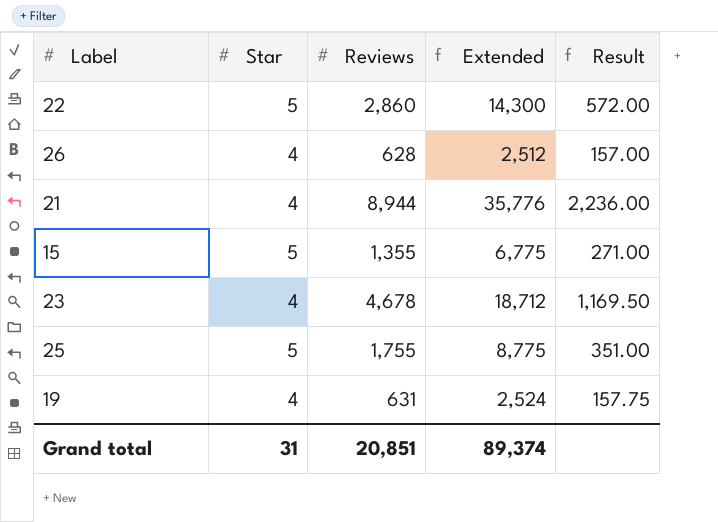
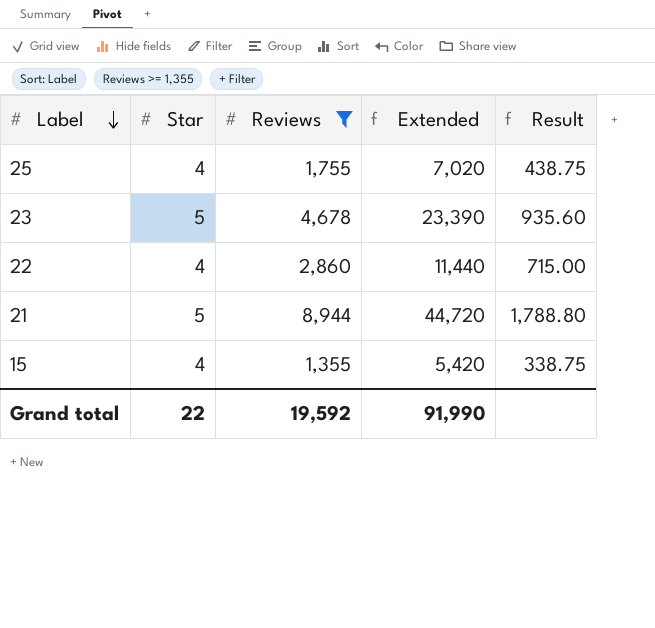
filter: none -> Reviews >= 1,355
row order: none -> Label descending
25 | Star: 5 -> 4
25 | Extended: 8,775 -> 7,020
25 | Result: 351.00 -> 438.75
23 | Star: 4 -> 5
23 | Extended: 18,712 -> 23,390
23 | Result: 1,169.50 -> 935.60
22 | Star: 5 -> 4
22 | Extended: 14,300 -> 11,440
22 | Result: 572.00 -> 715.00
21 | Star: 4 -> 5
21 | Extended: 35,776 -> 44,720
21 | Result: 2,236.00 -> 1,788.80
15 | Star: 5 -> 4
15 | Extended: 6,775 -> 5,420
15 | Result: 271.00 -> 338.75
Grand total | Star: 31 -> 22
Grand total | Reviews: 20,851 -> 19,592
Grand total | Extended: 89,374 -> 91,990

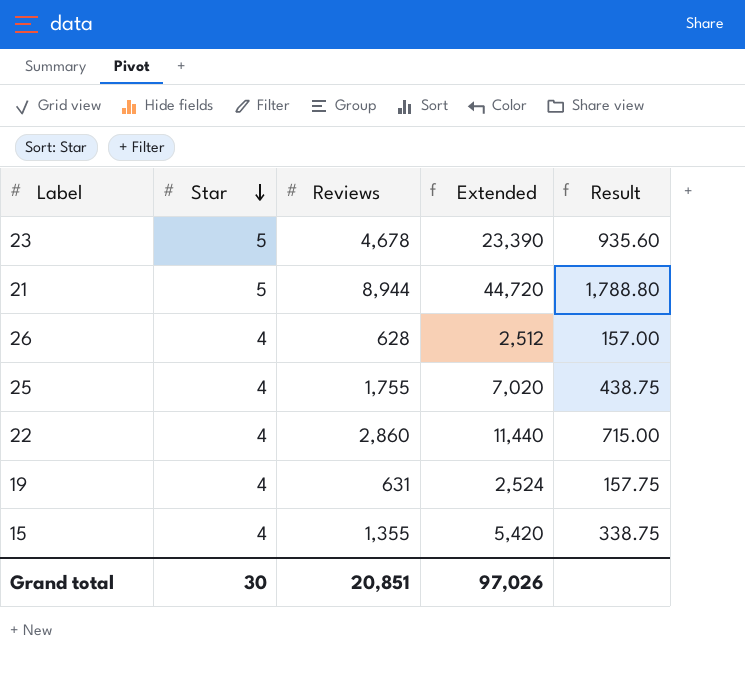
filter: Reviews >= 1,355 -> none
row order: Label descending -> Star descending
Grand total | Star: 22 -> 30
Grand total | Reviews: 19,592 -> 20,851
Grand total | Extended: 91,990 -> 97,026

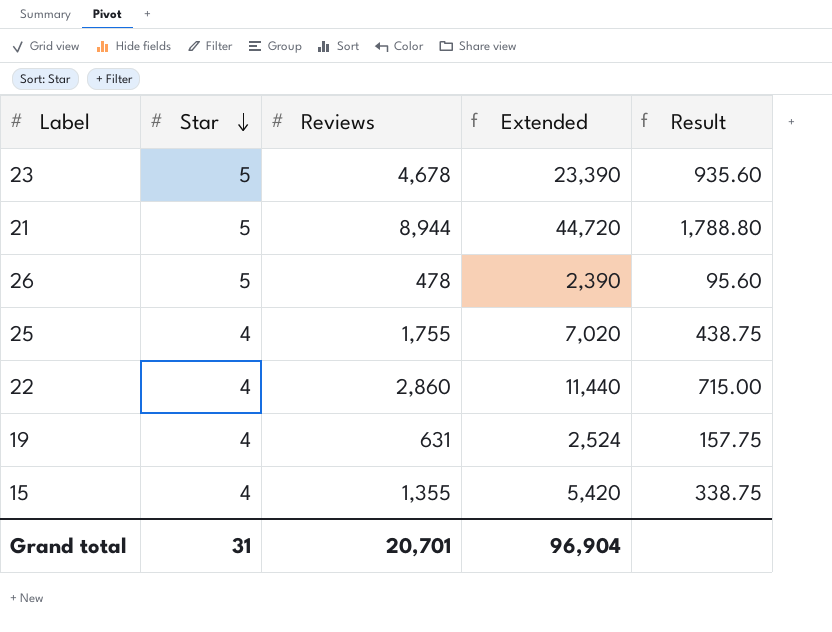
26 | Star: 4 -> 5
26 | Reviews: 628 -> 478
26 | Extended: 2,512 -> 2,390
26 | Result: 157.00 -> 95.60
Grand total | Star: 30 -> 31
Grand total | Reviews: 20,851 -> 20,701
Grand total | Extended: 97,026 -> 96,904

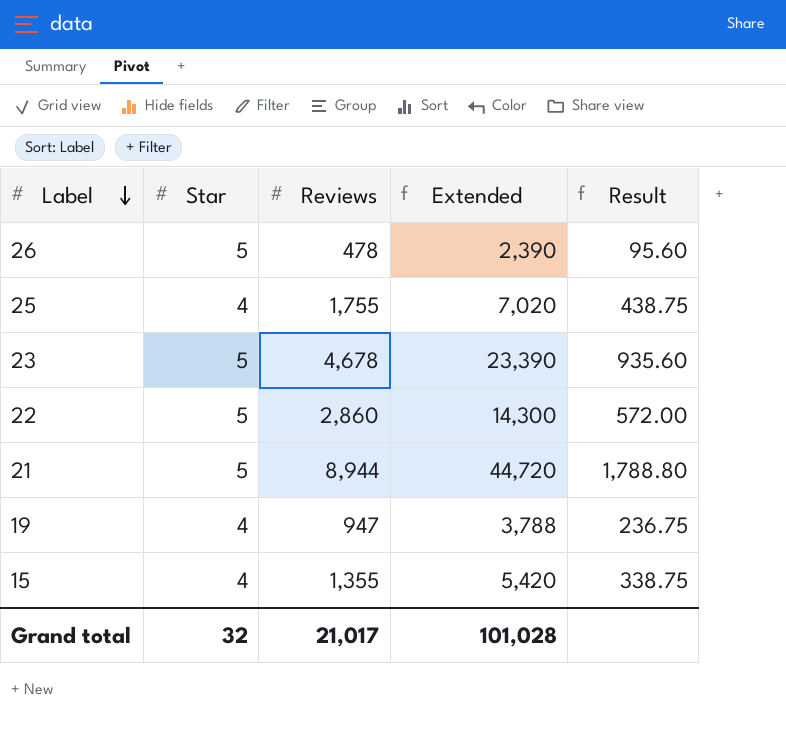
row order: Star descending -> Label descending
22 | Star: 4 -> 5
22 | Extended: 11,440 -> 14,300
22 | Result: 715.00 -> 572.00
19 | Reviews: 631 -> 947
19 | Extended: 2,524 -> 3,788
19 | Result: 157.75 -> 236.75
Grand total | Star: 31 -> 32
Grand total | Reviews: 20,701 -> 21,017
Grand total | Extended: 96,904 -> 101,028

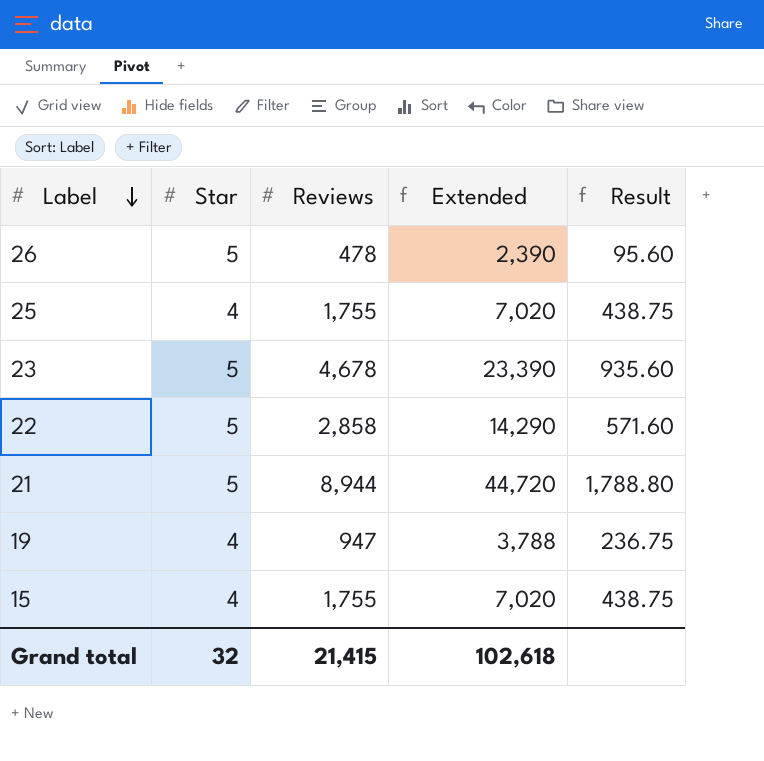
22 | Reviews: 2,860 -> 2,858
22 | Extended: 14,300 -> 14,290
22 | Result: 572.00 -> 571.60
15 | Reviews: 1,355 -> 1,755
15 | Extended: 5,420 -> 7,020
15 | Result: 338.75 -> 438.75
Grand total | Reviews: 21,017 -> 21,415
Grand total | Extended: 101,028 -> 102,618

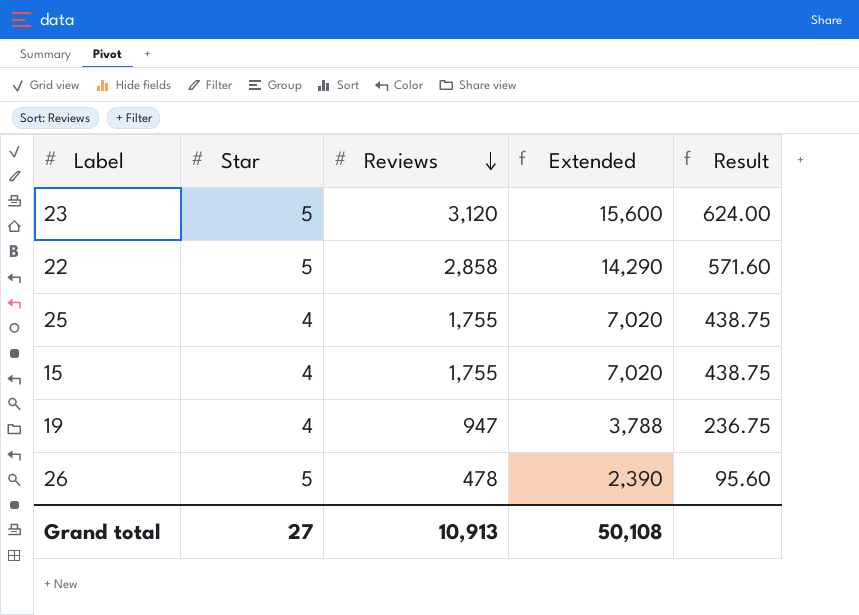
row order: Label descending -> Reviews descending
row 21: 5 | 8,944 | 44,720 | 1,788.80 -> none
23 | Reviews: 4,678 -> 3,120
23 | Extended: 23,390 -> 15,600
23 | Result: 935.60 -> 624.00
Grand total | Star: 32 -> 27
Grand total | Reviews: 21,415 -> 10,913
Grand total | Extended: 102,618 -> 50,108

